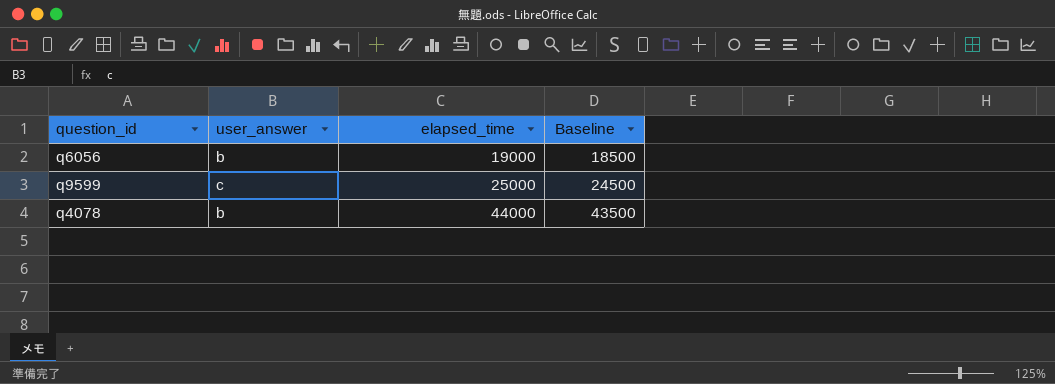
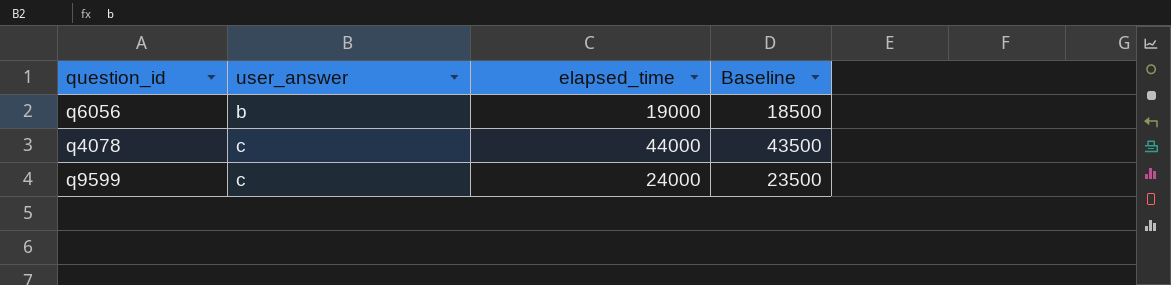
row order: elapsed_time ascending -> user_answer ascending
q4078 | user_answer: b -> c
q9599 | elapsed_time: 25000 -> 24000
q9599 | Baseline: 24500 -> 23500

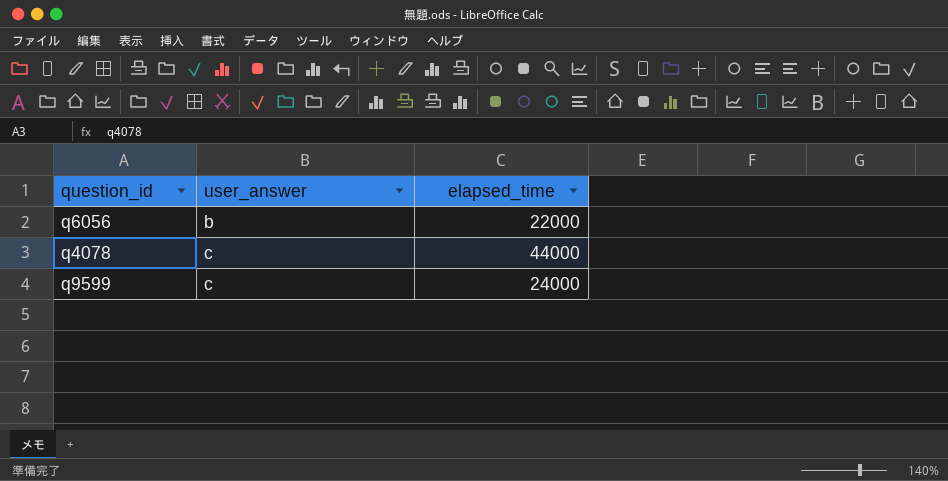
column Baseline | formula: [elapsed_time] - 500 -> none
q6056 | elapsed_time: 19000 -> 22000

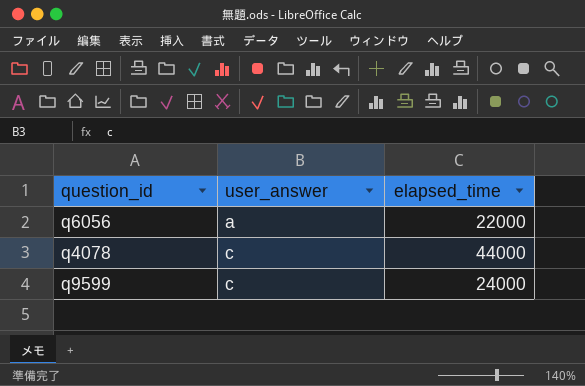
q6056 | user_answer: b -> a

